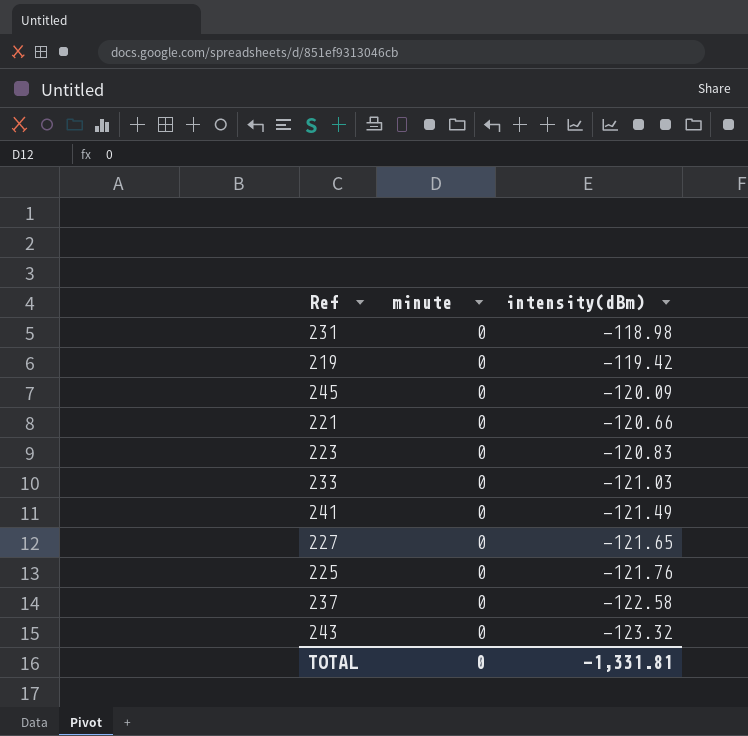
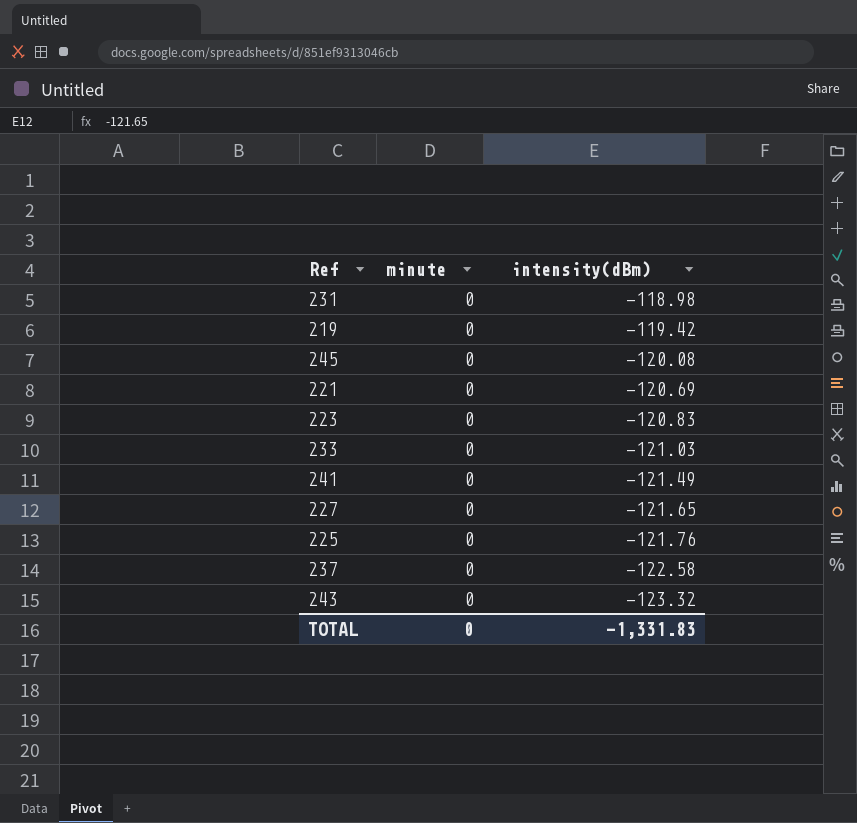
245 | intensity(dBm): -120.09 -> -120.08
221 | intensity(dBm): -120.66 -> -120.69
TOTAL | intensity(dBm): -1,331.81 -> -1,331.83

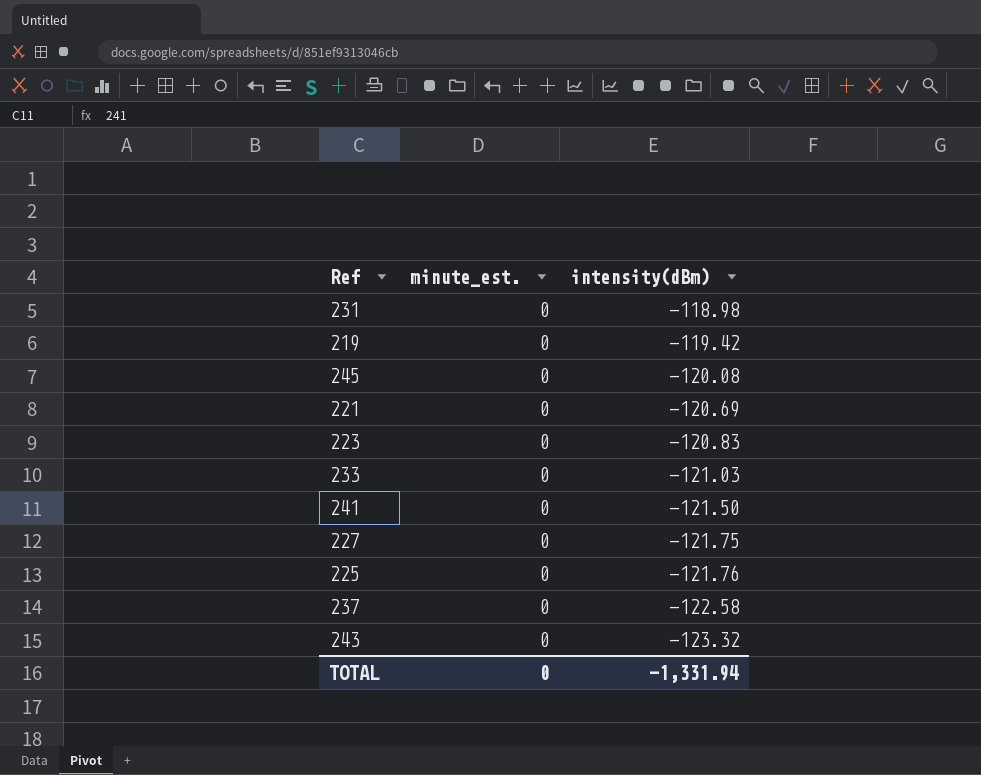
column name: minute -> minute_est.
241 | intensity(dBm): -121.49 -> -121.50
227 | intensity(dBm): -121.65 -> -121.75
TOTAL | intensity(dBm): -1,331.83 -> -1,331.94

